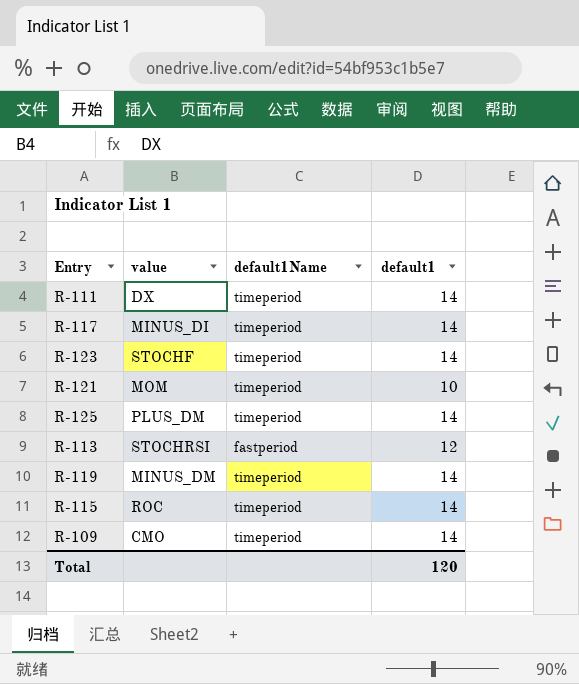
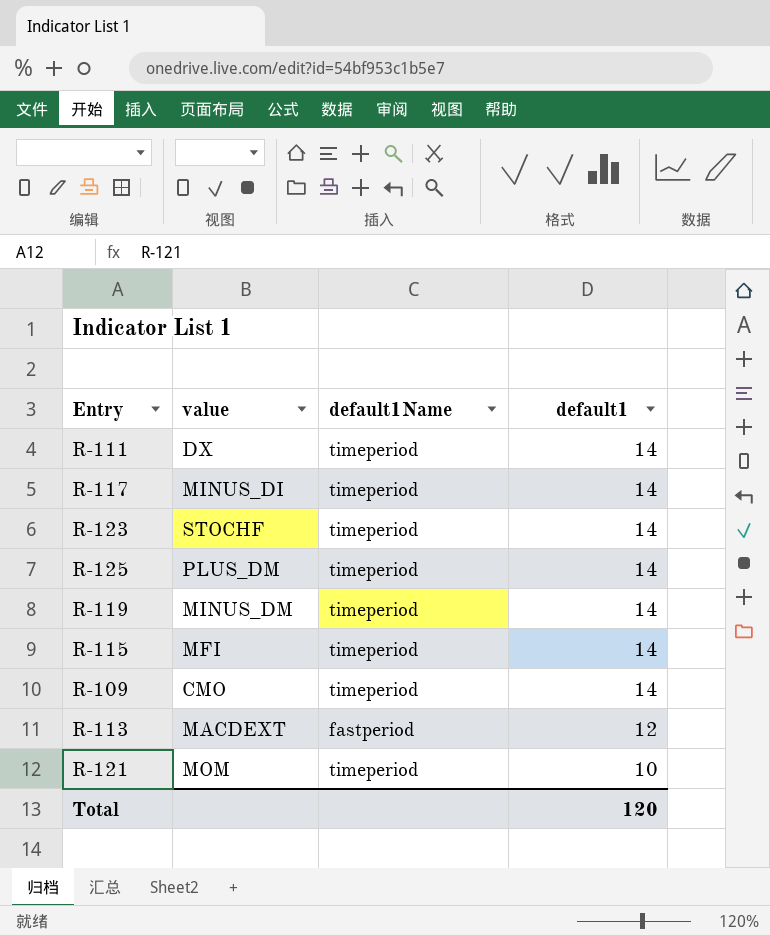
row order: none -> default1 descending
R-115 | value: ROC -> MFI
R-113 | value: STOCHRSI -> MACDEXT

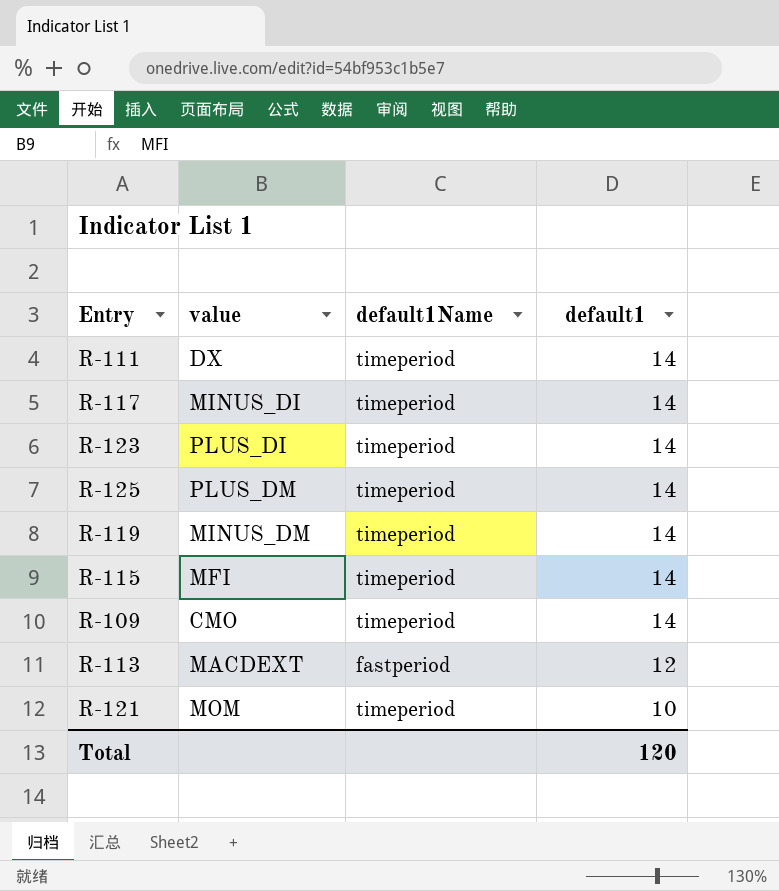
R-123 | value: STOCHF -> PLUS_DI

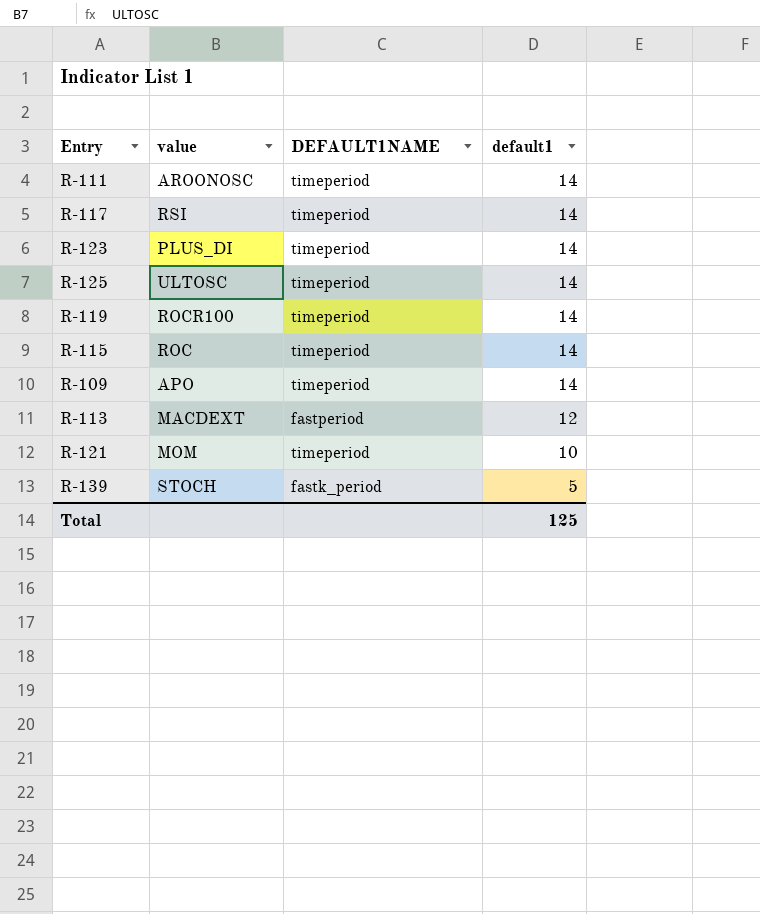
column name: default1Name -> DEFAULT1NAME
R-111 | value: DX -> AROONOSC
R-117 | value: MINUS_DI -> RSI
R-125 | value: PLUS_DM -> ULTOSC
R-119 | value: MINUS_DM -> ROCR100
R-115 | value: MFI -> ROC
R-109 | value: CMO -> APO
row R-139: none -> STOCH | fastk_period | 5
Total | default1: 120 -> 125

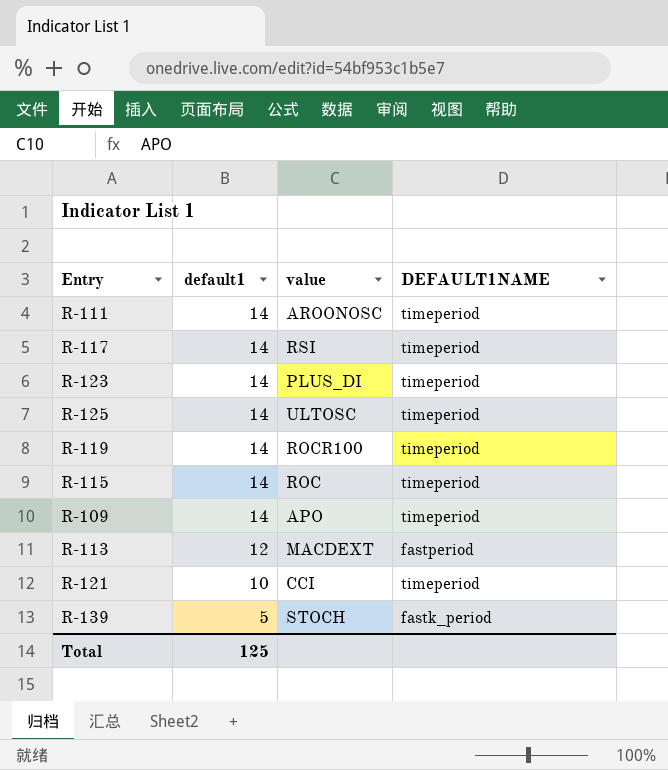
column default1 | position: 4 -> 2
R-121 | value: MOM -> CCI

